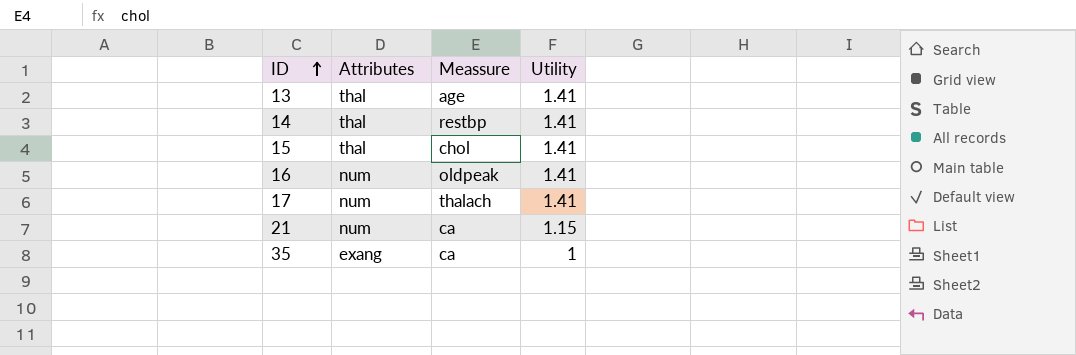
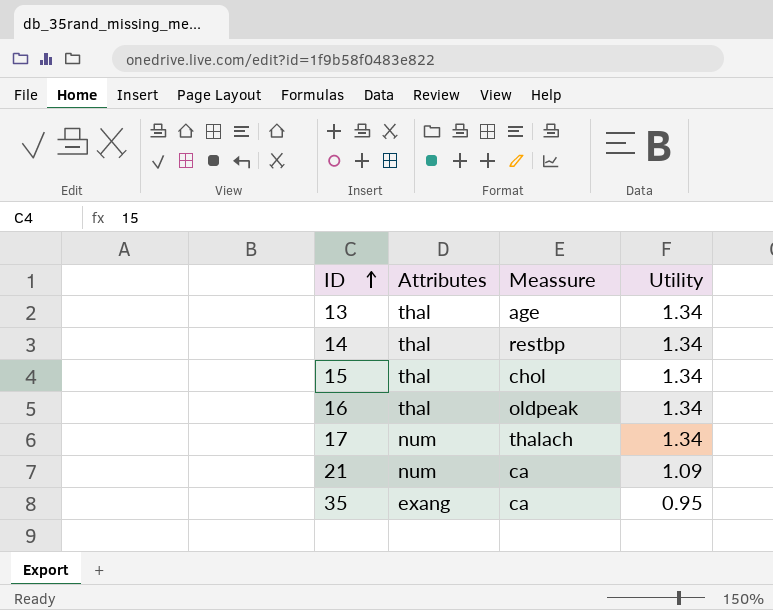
13 | Utility: 1.41 -> 1.34
14 | Utility: 1.41 -> 1.34
15 | Utility: 1.41 -> 1.34
16 | Attributes: num -> thal
16 | Utility: 1.41 -> 1.34
17 | Utility: 1.41 -> 1.34
21 | Utility: 1.15 -> 1.09
35 | Utility: 1 -> 0.95

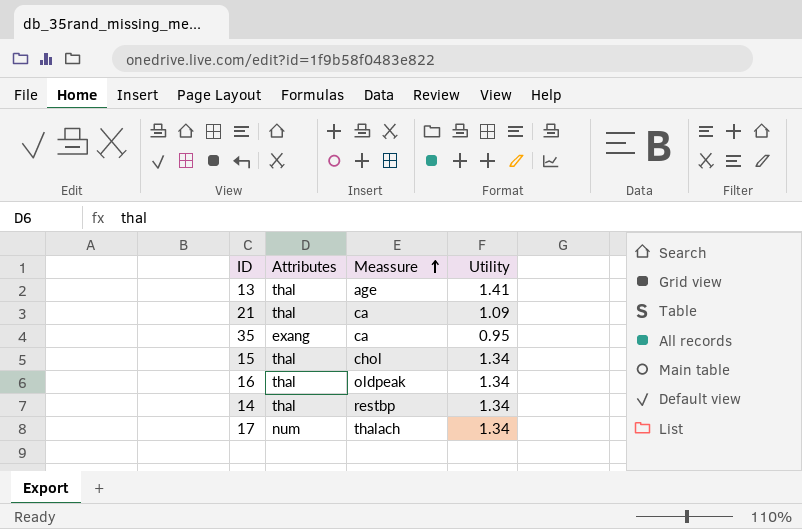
row order: ID ascending -> Meassure ascending
13 | Utility: 1.34 -> 1.41
21 | Attributes: num -> thal

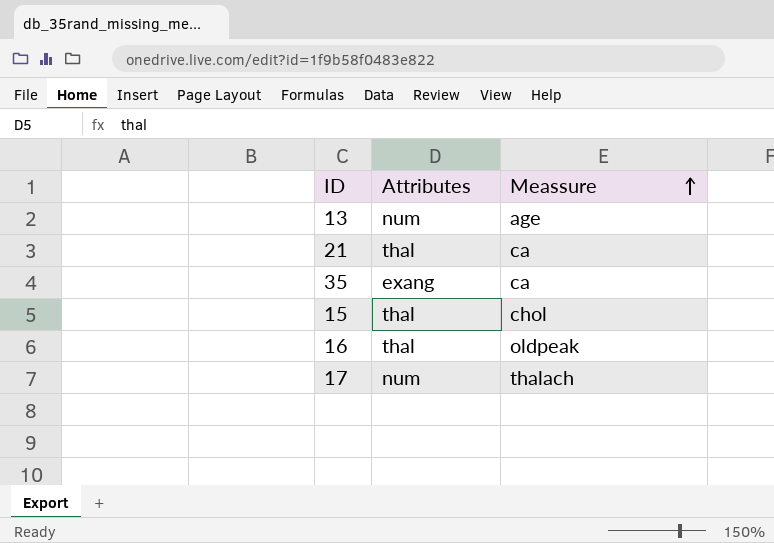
column Utility | position: 4 -> none
row 14: thal | restbp | 1.34 -> none
13 | Attributes: thal -> num

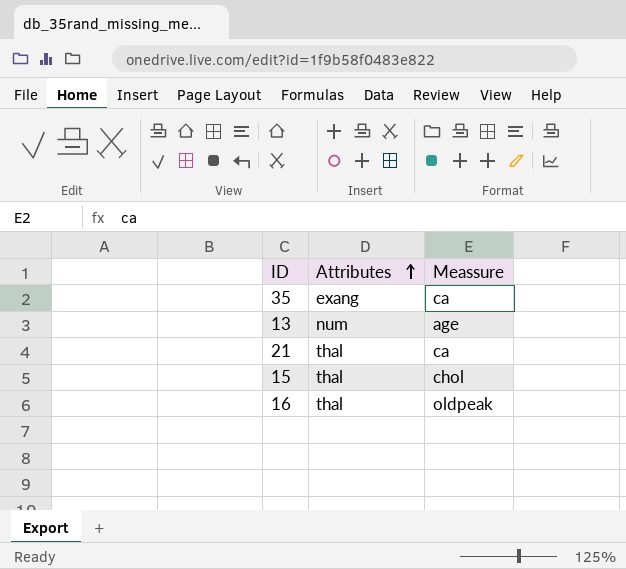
row order: Meassure ascending -> Attributes ascending
row 17: num | thalach -> none

